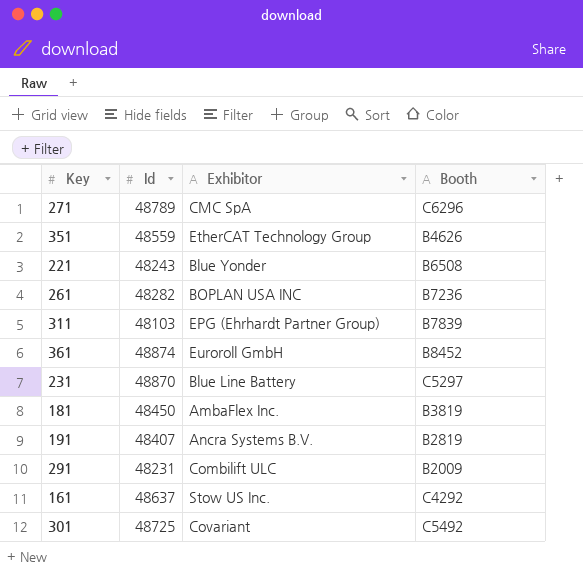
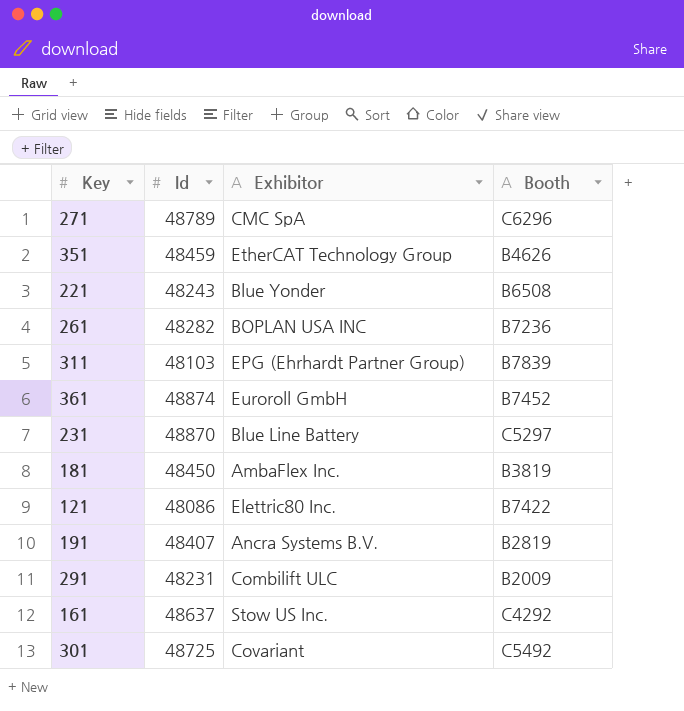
351 | Id: 48559 -> 48459
361 | Booth: B8452 -> B7452
row 121: none -> 48086 | Elettric80 Inc. | B7422

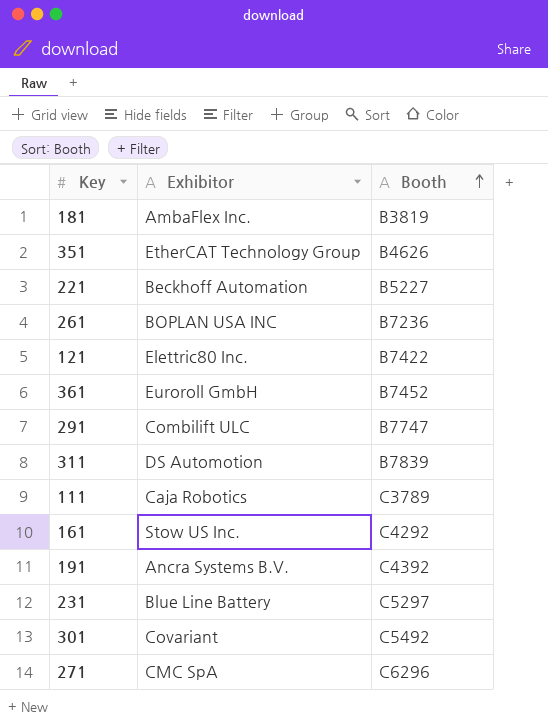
row order: none -> Booth ascending
column Id | position: 2 -> none
221 | Exhibitor: Blue Yonder -> Beckhoff Automation
221 | Booth: B6508 -> B5227
291 | Booth: B2009 -> B7747
311 | Exhibitor: EPG (Ehrhardt Partner Group) -> DS Automotion
row 111: none -> Caja Robotics | C3789
191 | Booth: B2819 -> C4392

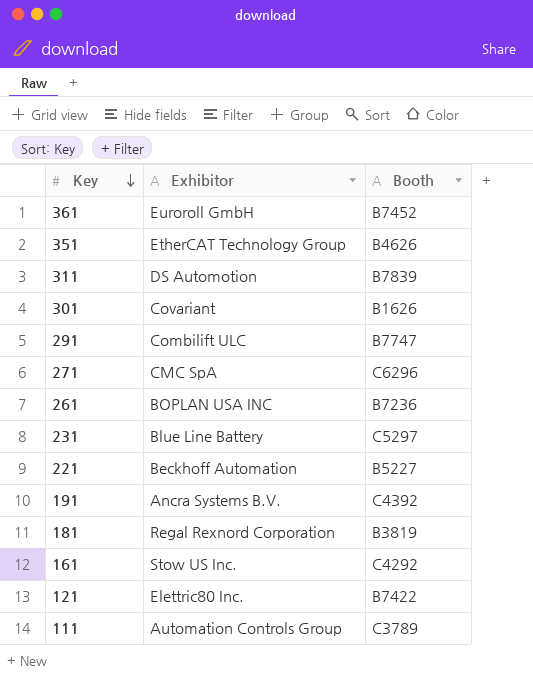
row order: Booth ascending -> Key descending
301 | Booth: C5492 -> B1626
181 | Exhibitor: AmbaFlex Inc. -> Regal Rexnord Corporation
111 | Exhibitor: Caja Robotics -> Automation Controls Group

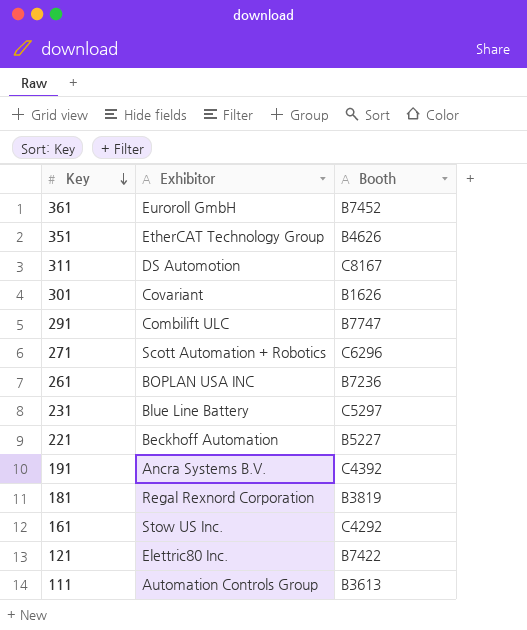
311 | Booth: B7839 -> C8167
271 | Exhibitor: CMC SpA -> Scott Automation + Robotics
111 | Booth: C3789 -> B3613

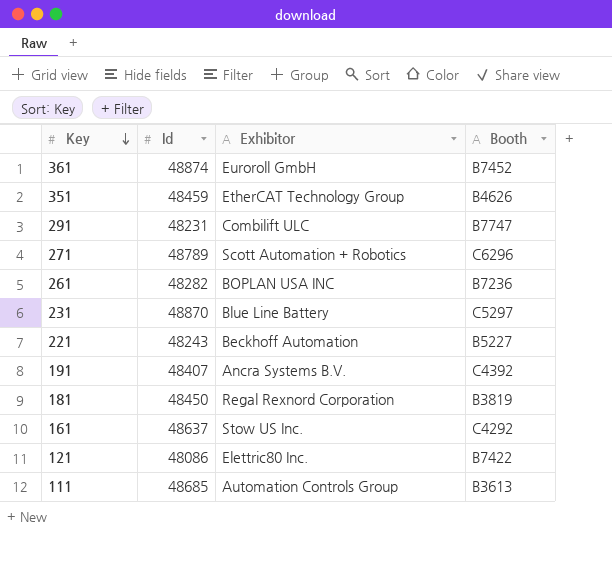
column Id | position: none -> 2
row 311: DS Automotion | C8167 -> none
row 301: Covariant | B1626 -> none

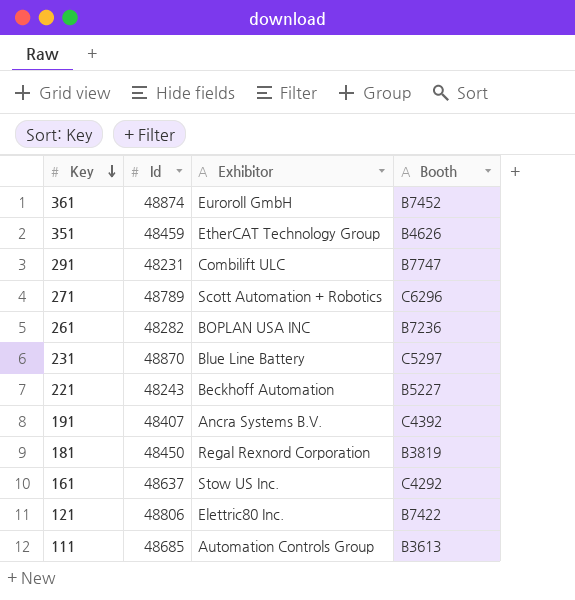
121 | Id: 48086 -> 48806

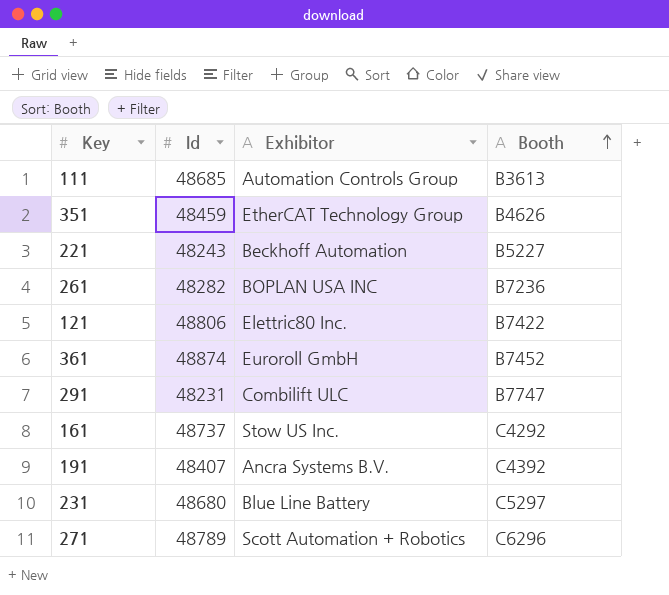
row order: Key descending -> Booth ascending
row 181: 48450 | Regal Rexnord Corporation | B3819 -> none
161 | Id: 48637 -> 48737
231 | Id: 48870 -> 48680

